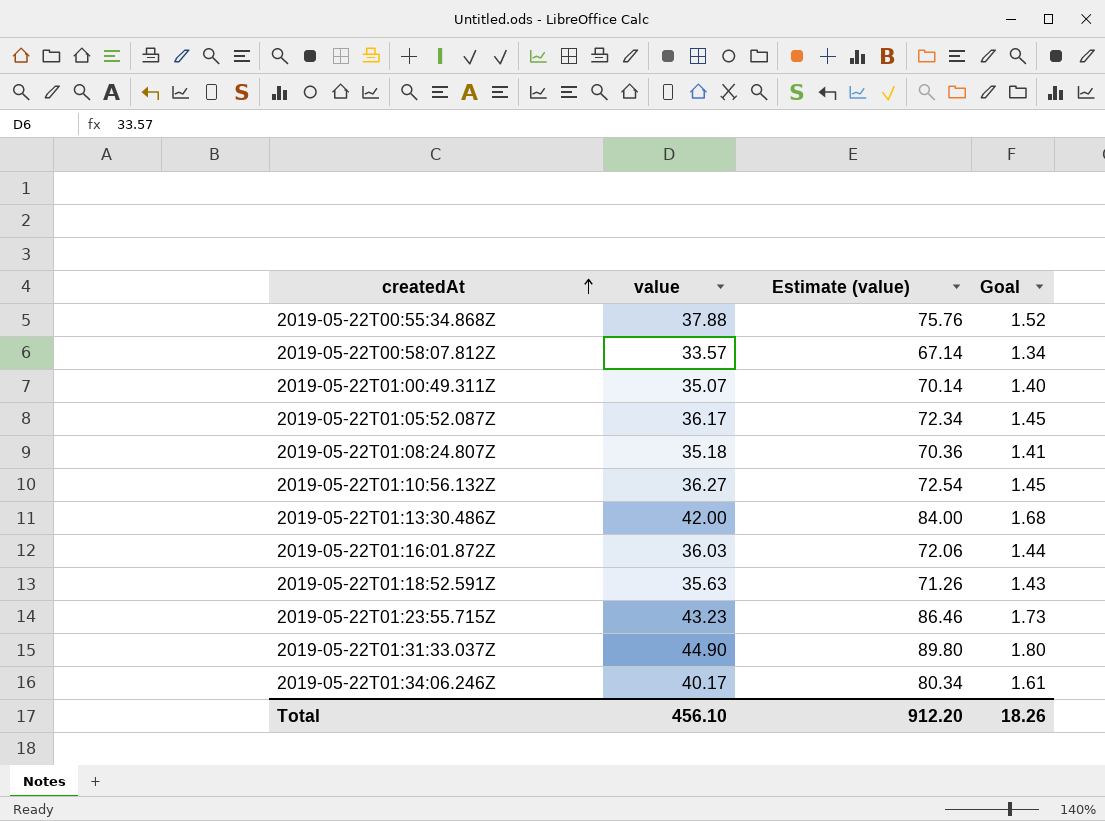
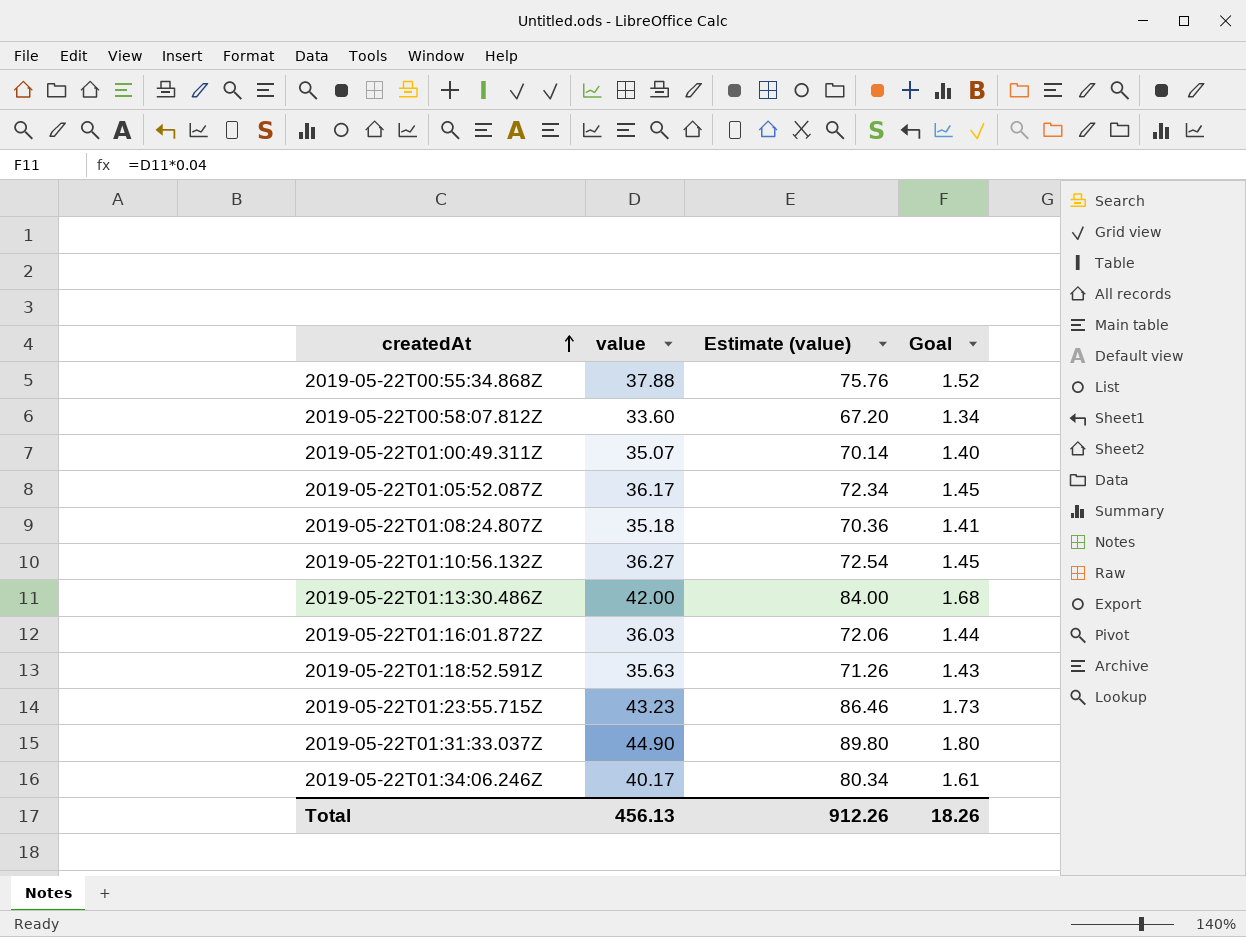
2019-05-22T00:58:07.812Z | value: 33.57 -> 33.60
2019-05-22T00:58:07.812Z | Estimate (value): 67.14 -> 67.20
Total | value: 456.10 -> 456.13
Total | Estimate (value): 912.20 -> 912.26

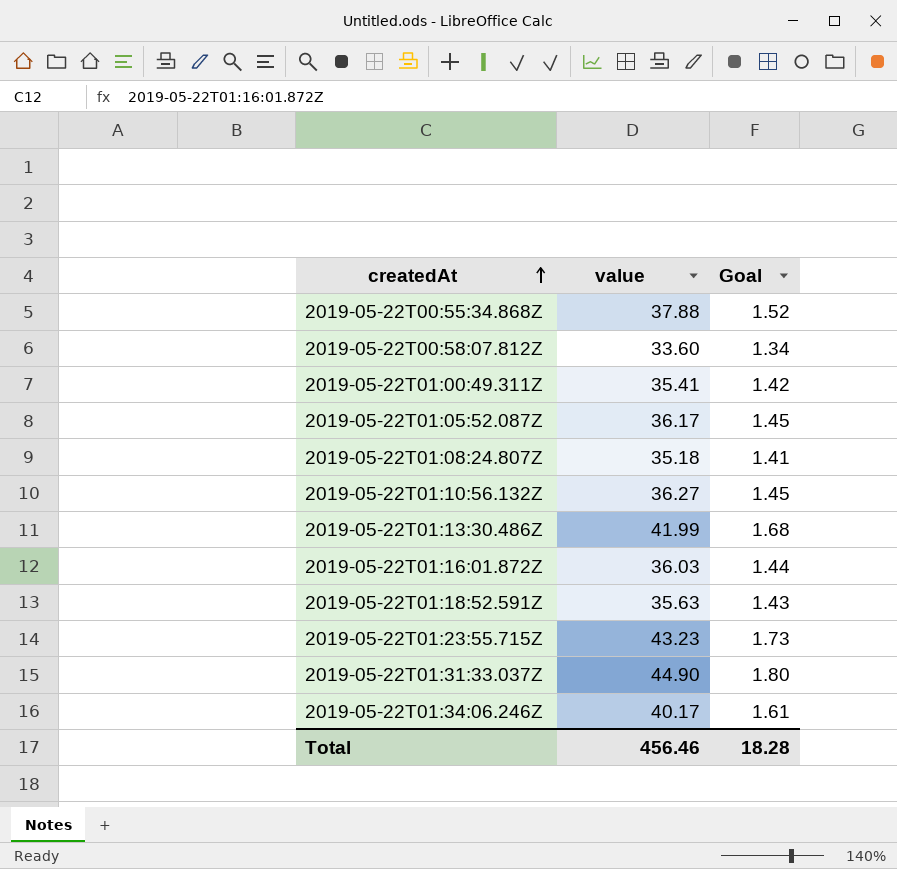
column Estimate (value) | formula: [value] * 2 -> none
2019-05-22T01:00:49.311Z | value: 35.07 -> 35.41
2019-05-22T01:00:49.311Z | Goal: 1.40 -> 1.42
2019-05-22T01:13:30.486Z | value: 42.00 -> 41.99
Total | value: 456.13 -> 456.46
Total | Goal: 18.26 -> 18.28

